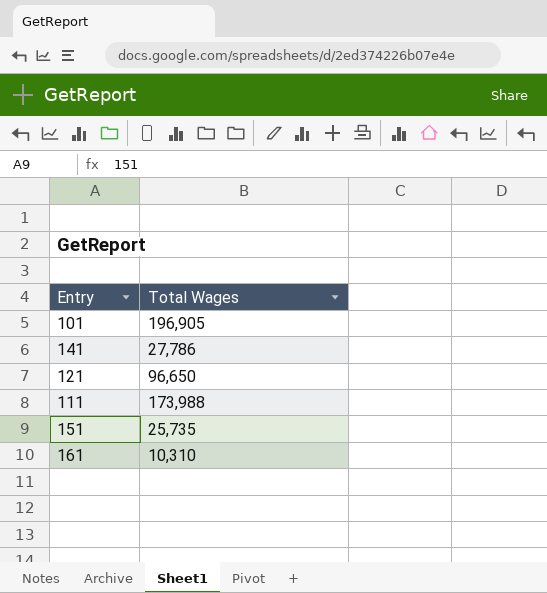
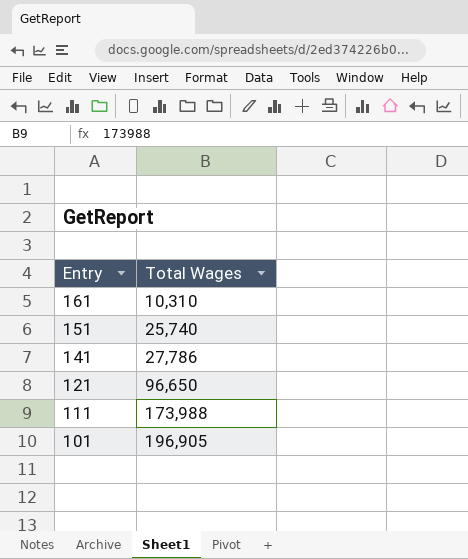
row order: none -> Entry descending
151 | Total Wages: 25,735 -> 25,740

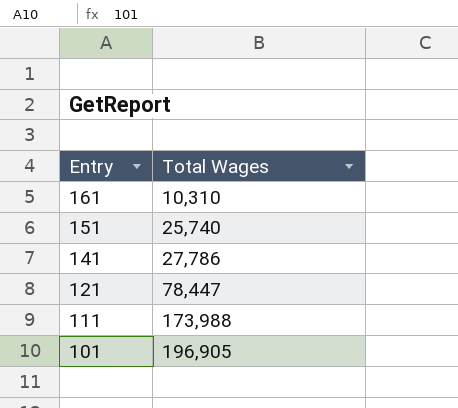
121 | Total Wages: 96,650 -> 78,447

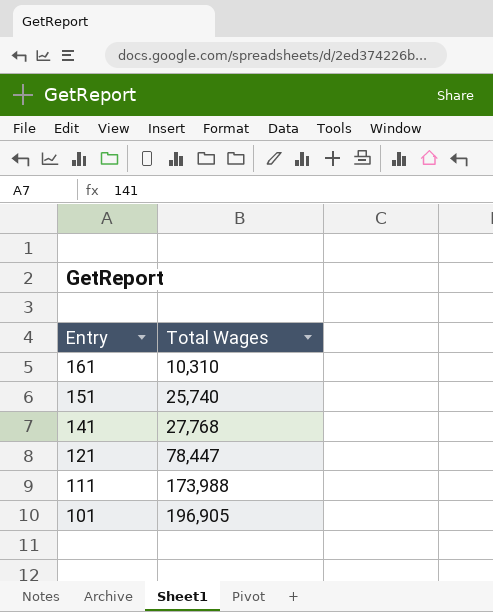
141 | Total Wages: 27,786 -> 27,768

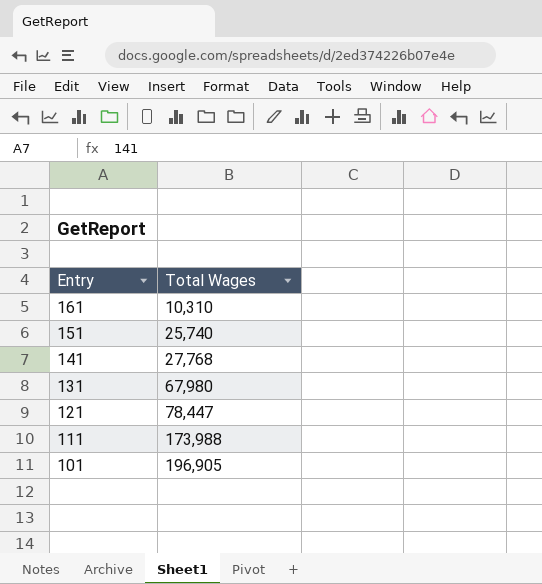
row 131: none -> 67,980

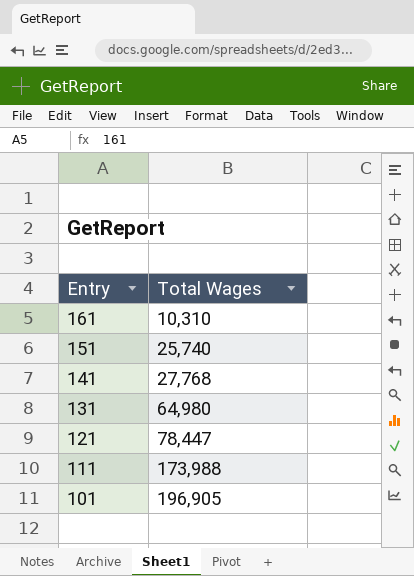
131 | Total Wages: 67,980 -> 64,980

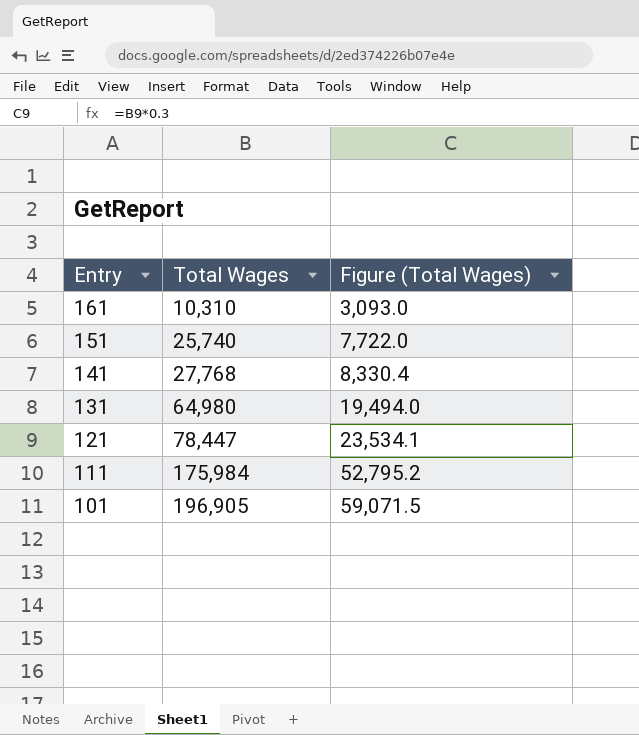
column Figure (Total Wages) | formula: none -> [Total Wages] * 0.3
111 | Total Wages: 173,988 -> 175,984

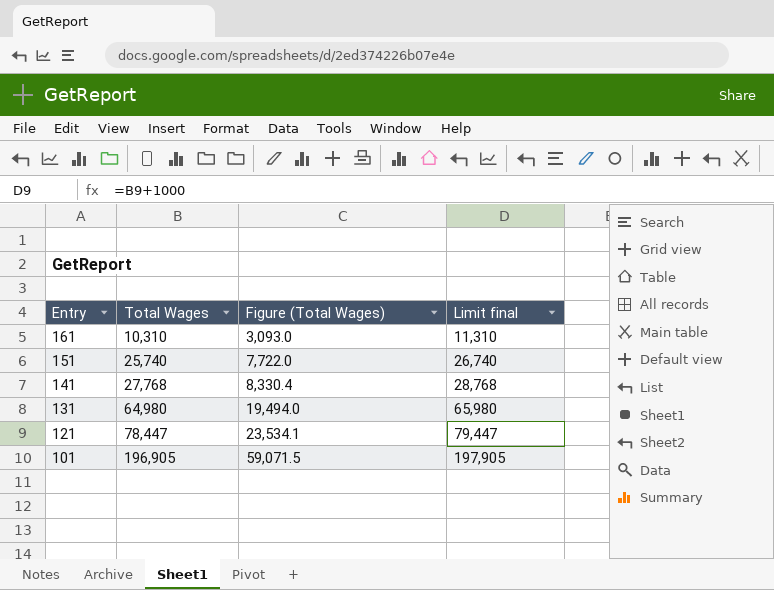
column Limit final | formula: none -> [Total Wages] + 1000
row 111: 175,984 | 52,795.2 -> none

